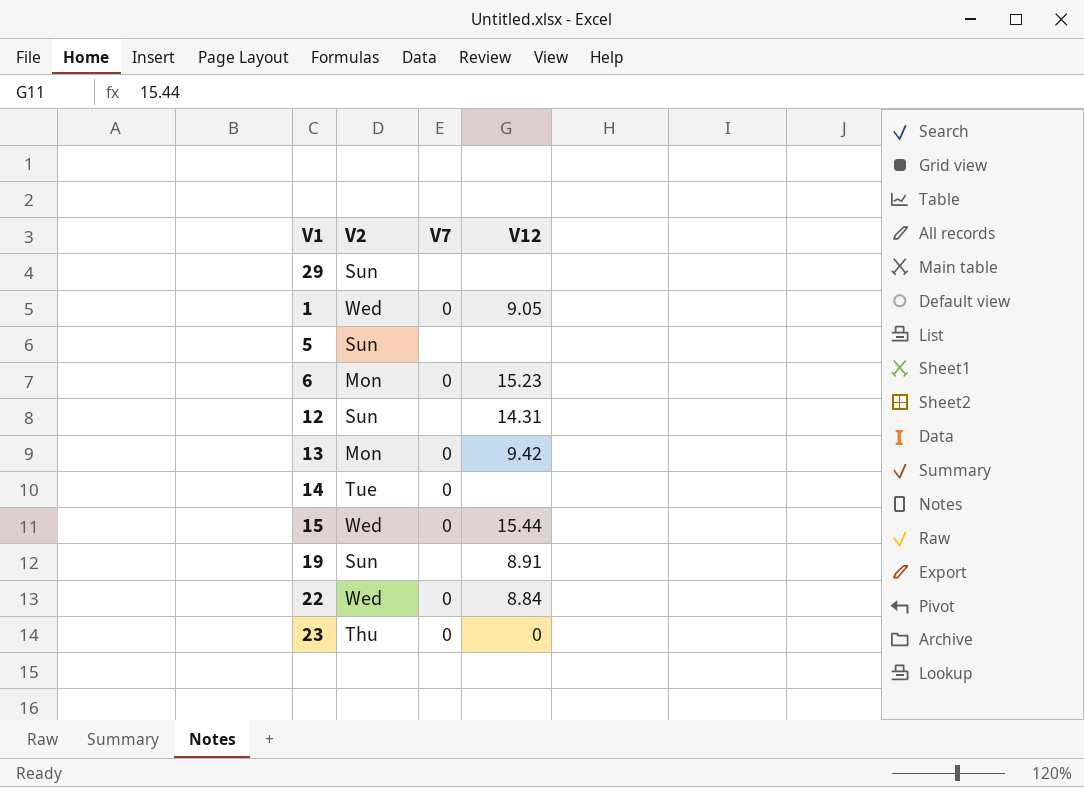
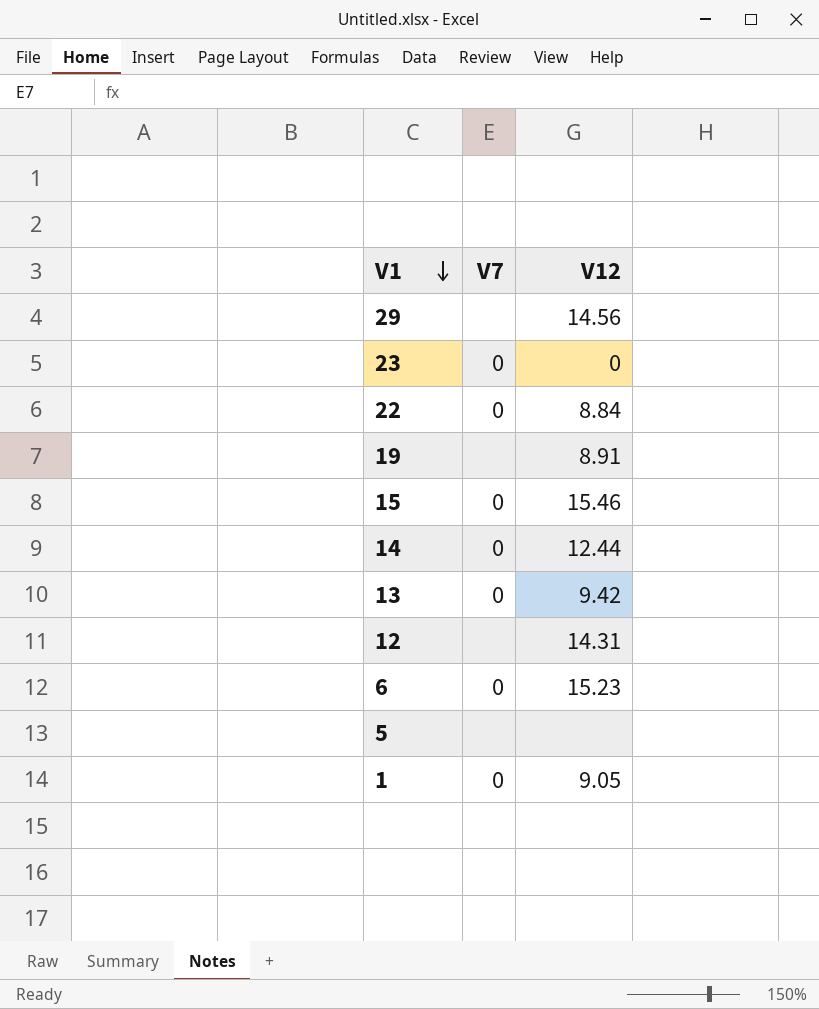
row order: none -> V1 descending
column V2 | position: 2 -> none
29 | V12: none -> 14.56
15 | V12: 15.44 -> 15.46
14 | V12: none -> 12.44

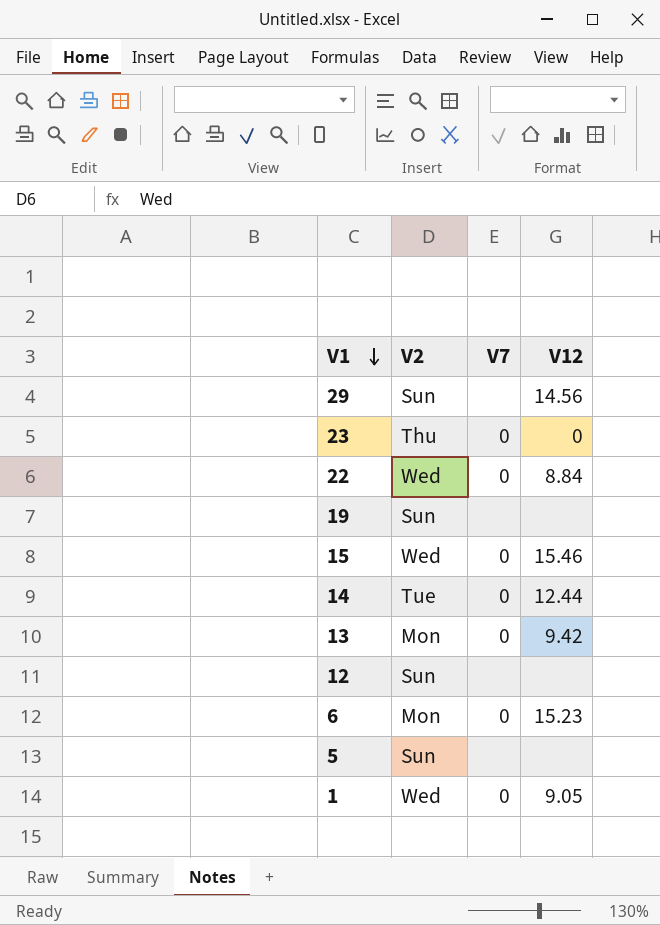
column V2 | position: none -> 2
19 | V12: 8.91 -> none
12 | V12: 14.31 -> none

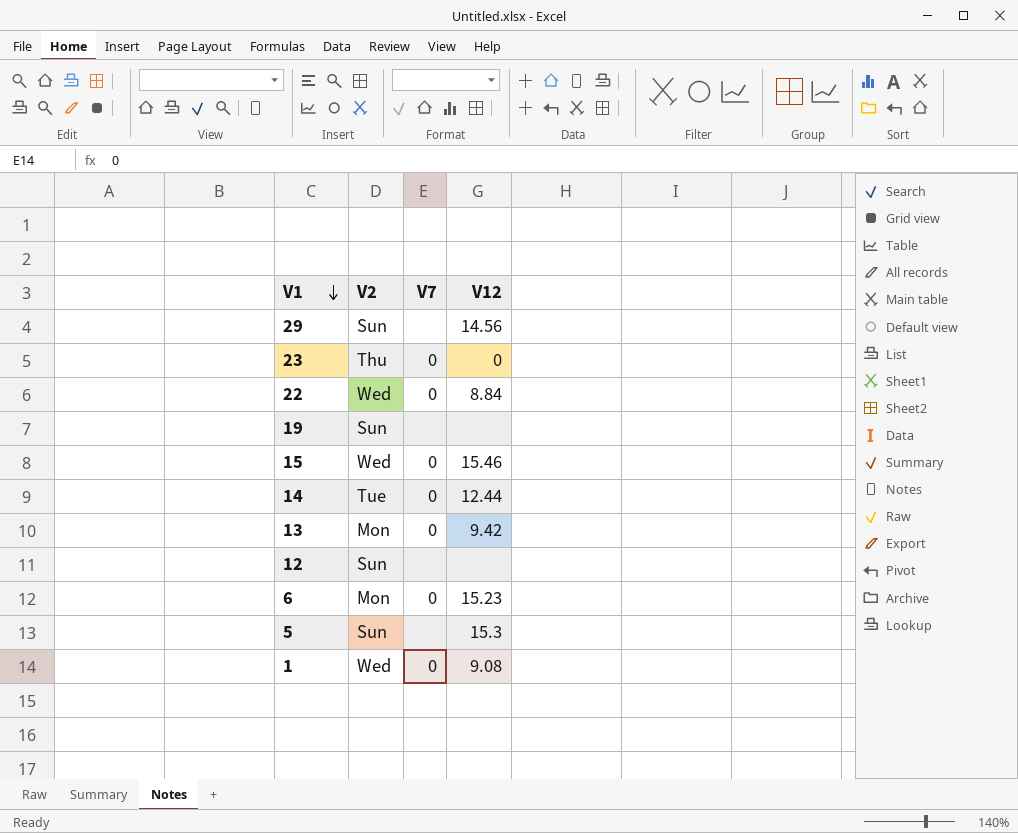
5 | V12: none -> 15.3
1 | V12: 9.05 -> 9.08

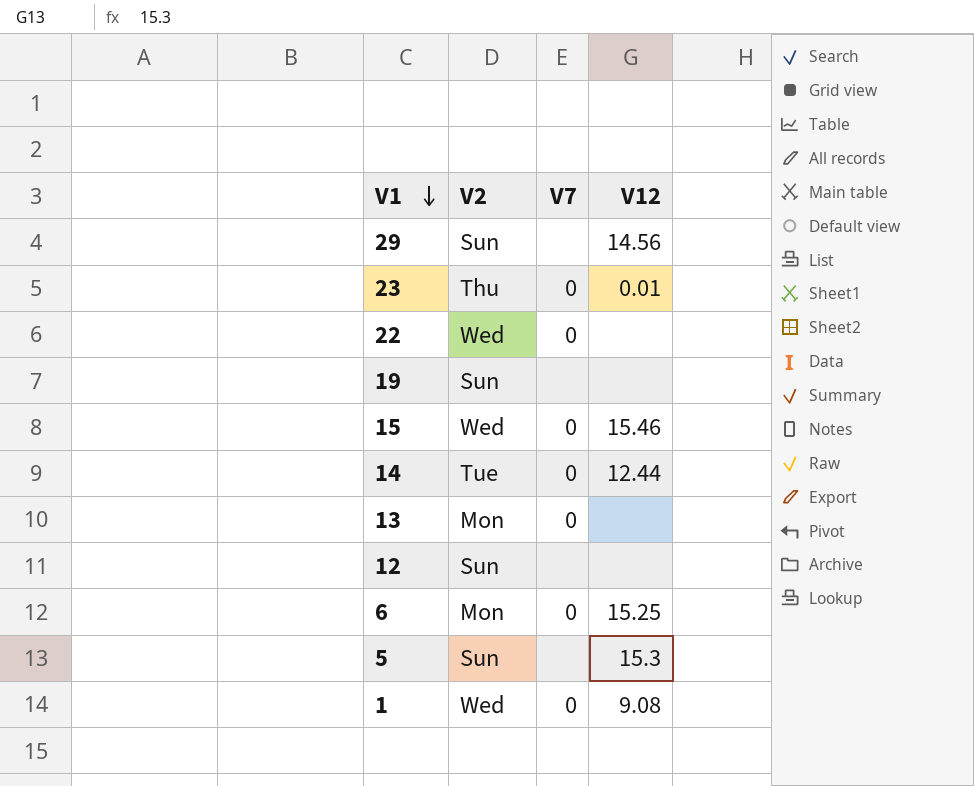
23 | V12: 0 -> 0.01
22 | V12: 8.84 -> none
13 | V12: 9.42 -> none
6 | V12: 15.23 -> 15.25

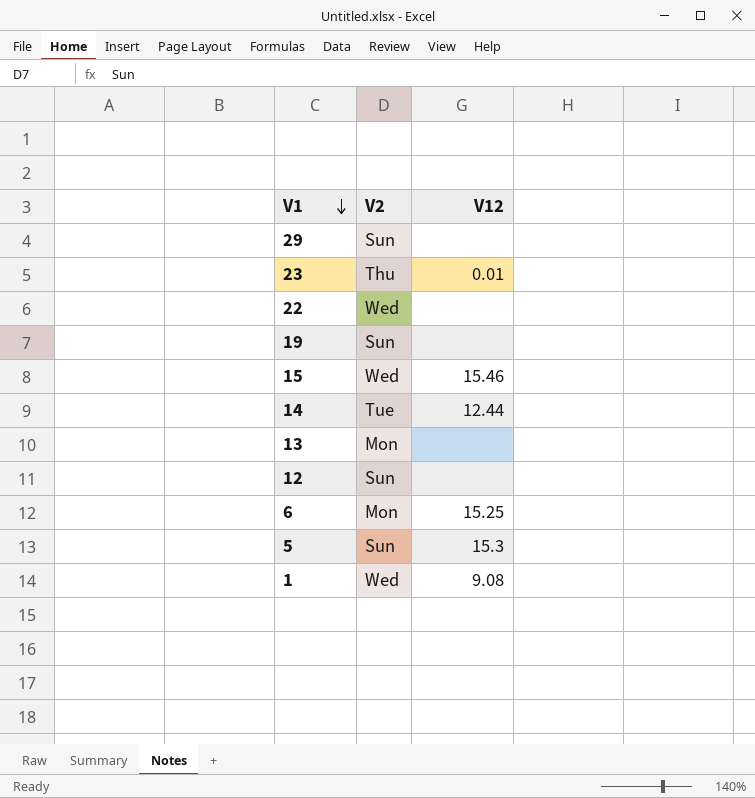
column V7 | position: 3 -> none
29 | V12: 14.56 -> none

